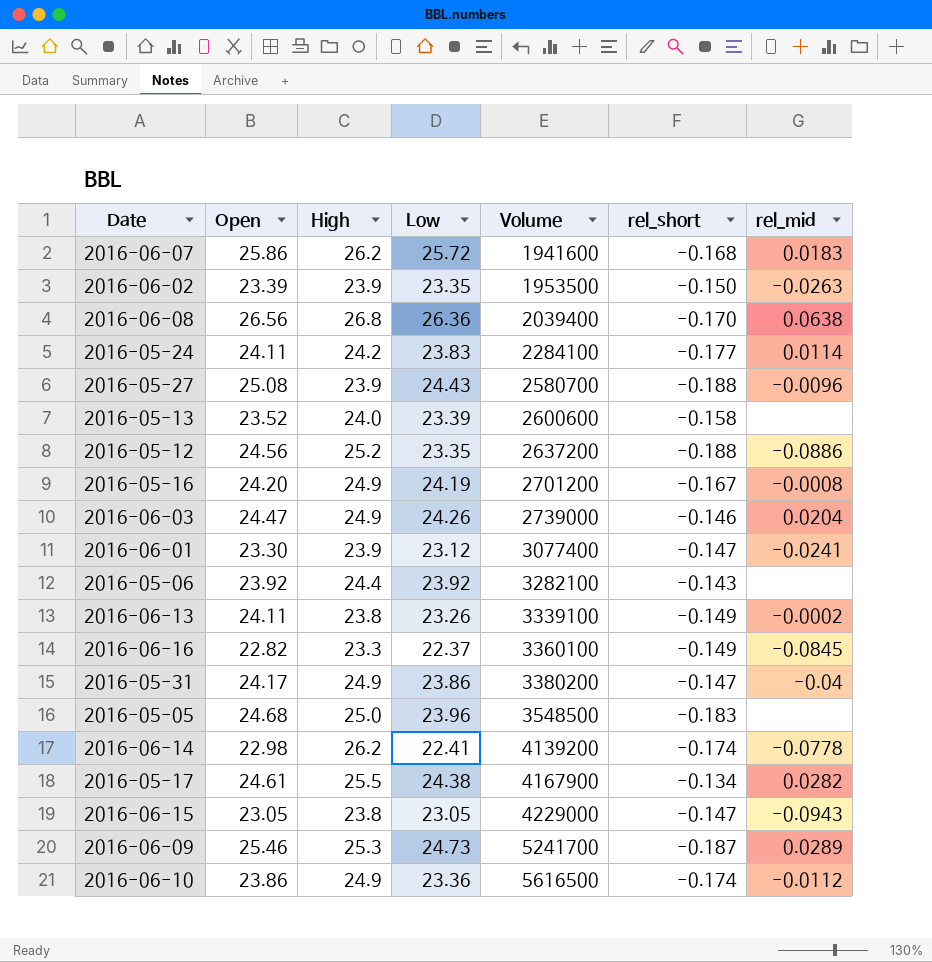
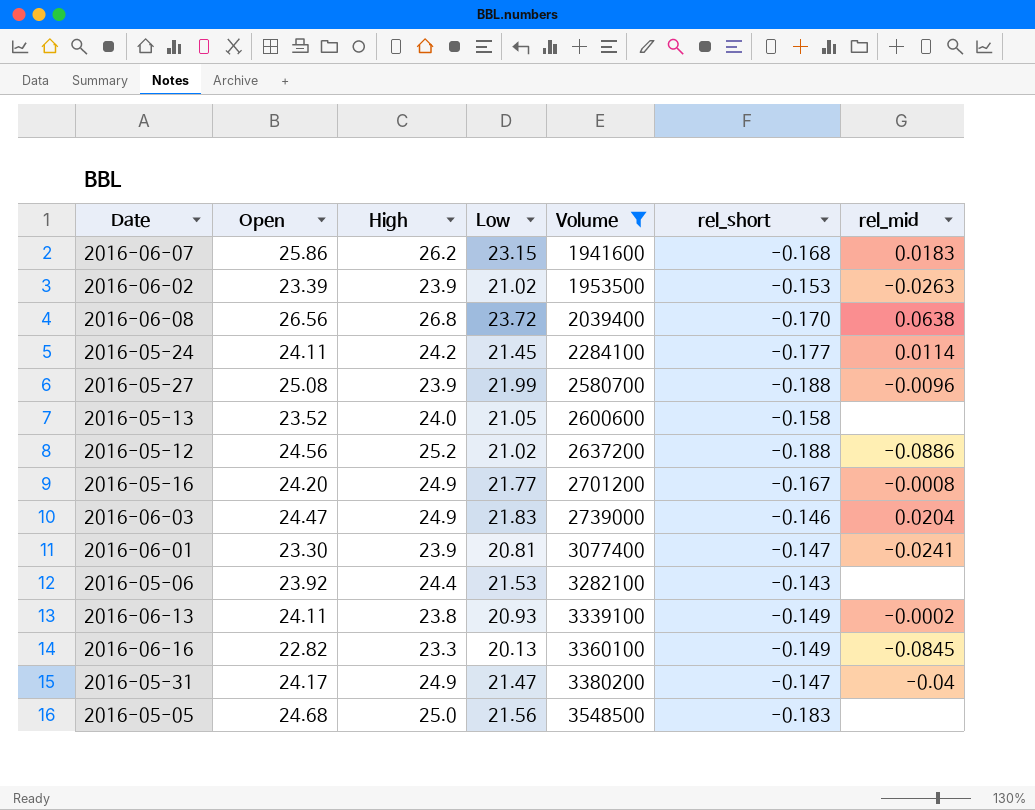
filter: none -> Volume <= 3548500
2016-06-07 | Low: 25.72 -> 23.15
2016-06-02 | Low: 23.35 -> 21.02
2016-06-02 | rel_short: -0.150 -> -0.153
2016-06-08 | Low: 26.36 -> 23.72
2016-05-24 | Low: 23.83 -> 21.45
2016-05-27 | Low: 24.43 -> 21.99
2016-05-13 | Low: 23.39 -> 21.05
2016-05-12 | Low: 23.35 -> 21.02
2016-05-16 | Low: 24.19 -> 21.77
2016-06-03 | Low: 24.26 -> 21.83
2016-06-01 | Low: 23.12 -> 20.81
2016-05-06 | Low: 23.92 -> 21.53
2016-06-13 | Low: 23.26 -> 20.93
2016-06-16 | Low: 22.37 -> 20.13
2016-05-31 | Low: 23.86 -> 21.47
2016-05-05 | Low: 23.96 -> 21.56

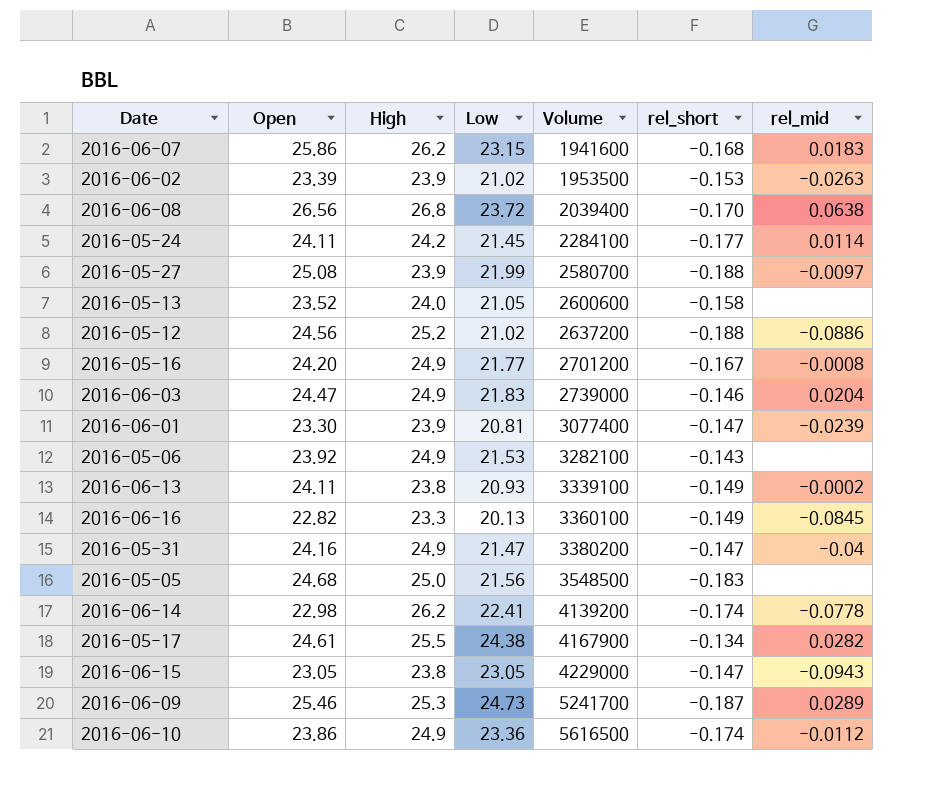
filter: Volume <= 3548500 -> none
2016-05-27 | rel_mid: -0.0096 -> -0.0097
2016-06-01 | rel_mid: -0.0241 -> -0.0239
2016-05-06 | High: 24.4 -> 24.9
2016-05-31 | Open: 24.17 -> 24.16

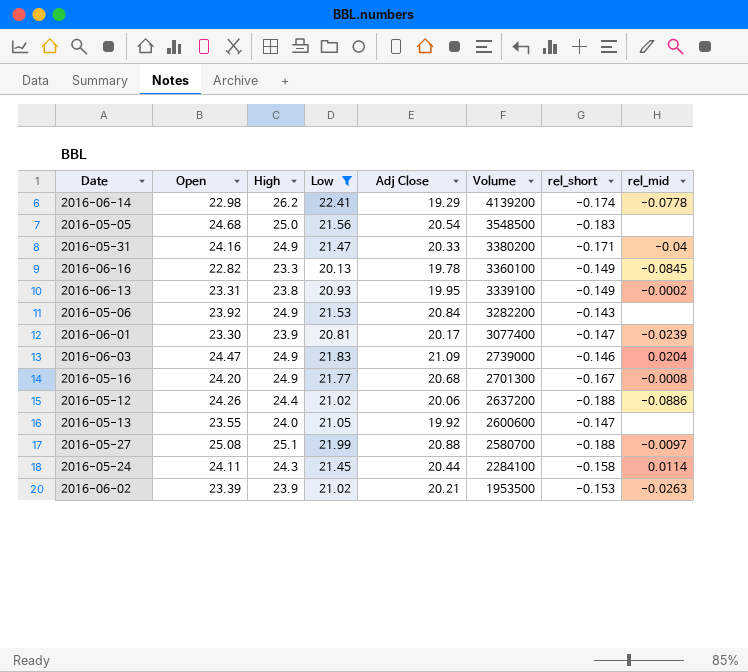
filter: none -> Low <= 22.41
row order: Volume ascending -> Volume descending
column Adj Close | position: none -> 5
2016-05-31 | rel_short: -0.147 -> -0.171
2016-06-13 | Open: 24.11 -> 23.31
2016-05-06 | Volume: 3282100 -> 3282200
2016-05-16 | Volume: 2701200 -> 2701300
2016-05-12 | Open: 24.56 -> 24.26
2016-05-12 | High: 25.2 -> 24.4
2016-05-13 | Open: 23.52 -> 23.55
2016-05-13 | rel_short: -0.158 -> -0.147
2016-05-27 | High: 23.9 -> 25.1
2016-05-24 | High: 24.2 -> 24.3
2016-05-24 | rel_short: -0.177 -> -0.158

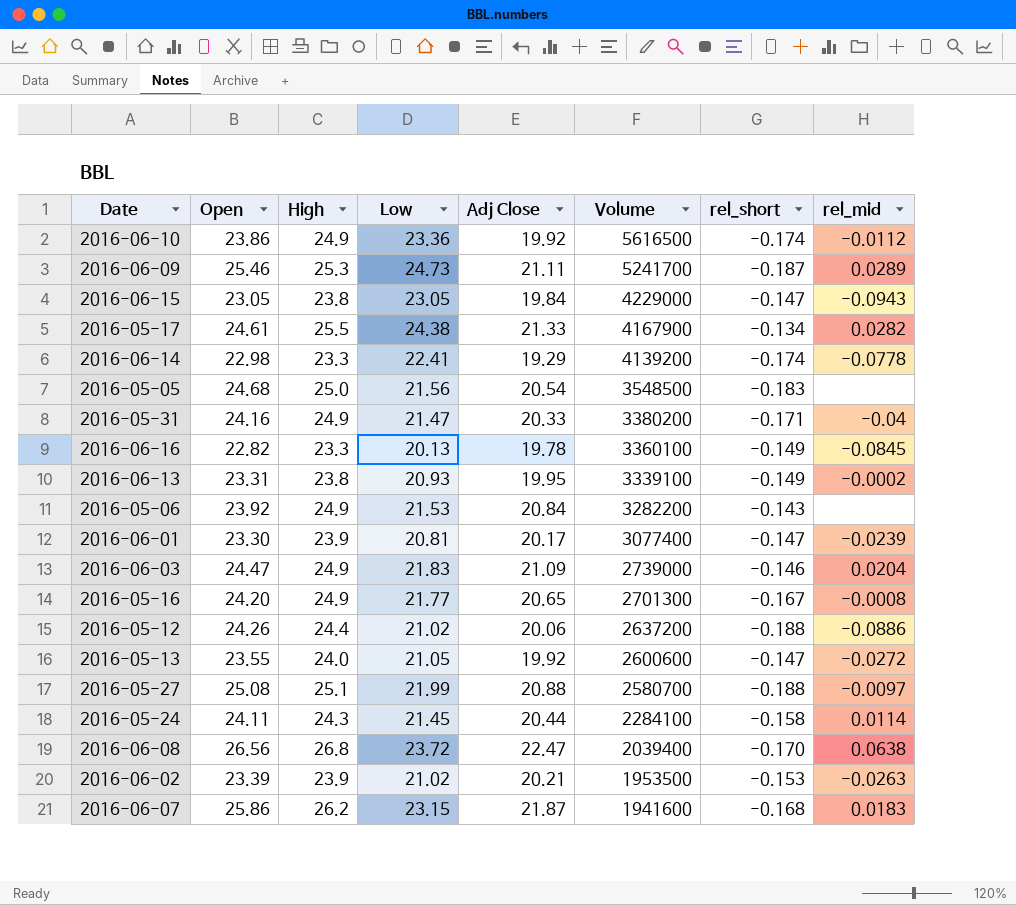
filter: Low <= 22.41 -> none
2016-06-14 | High: 26.2 -> 23.3
2016-05-16 | Adj Close: 20.68 -> 20.65
2016-05-13 | rel_mid: none -> -0.0272

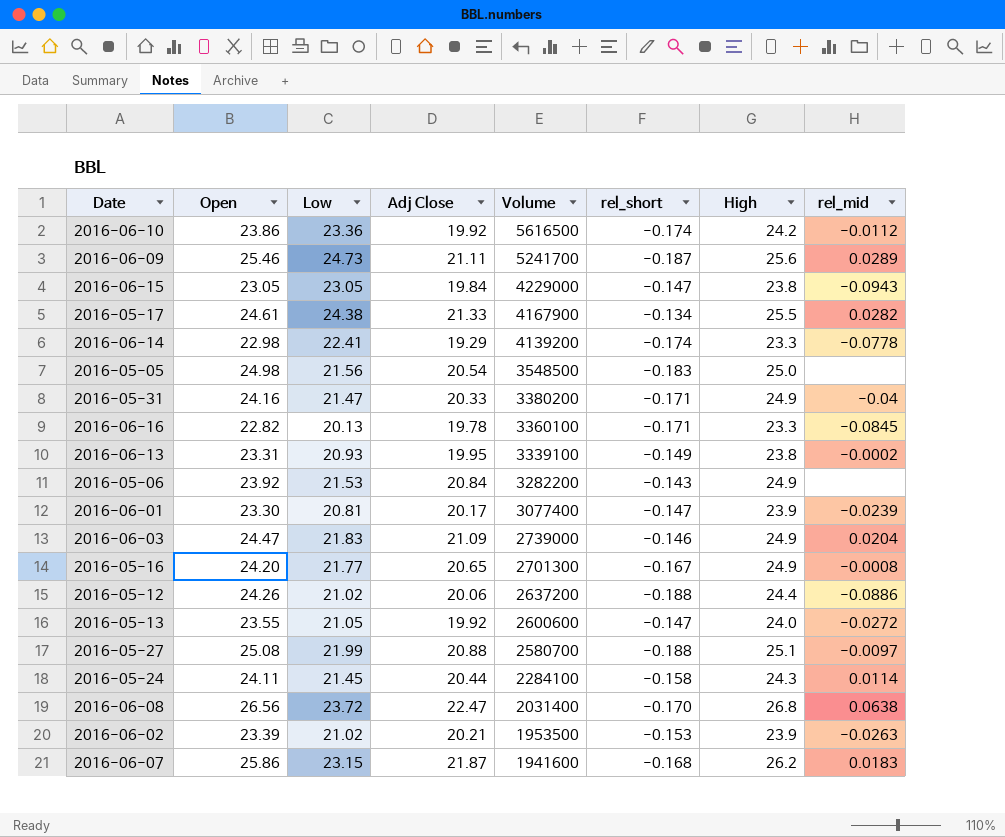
column High | position: 3 -> 7
2016-06-10 | High: 24.9 -> 24.2
2016-06-09 | High: 25.3 -> 25.6
2016-05-05 | Open: 24.68 -> 24.98
2016-06-16 | rel_short: -0.149 -> -0.171
2016-06-08 | Volume: 2039400 -> 2031400

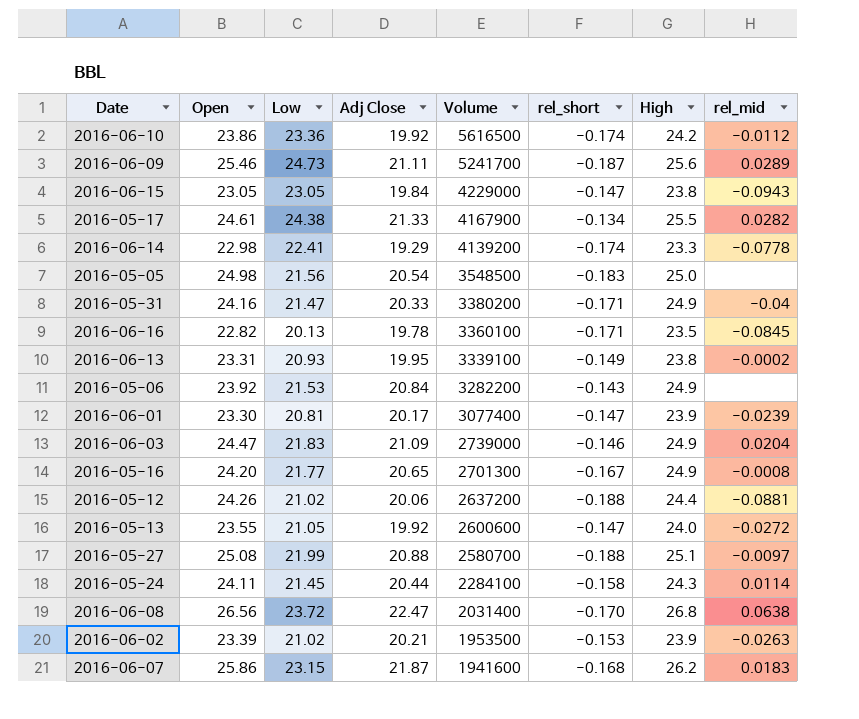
2016-06-16 | High: 23.3 -> 23.5
2016-05-12 | rel_mid: -0.0886 -> -0.0881

